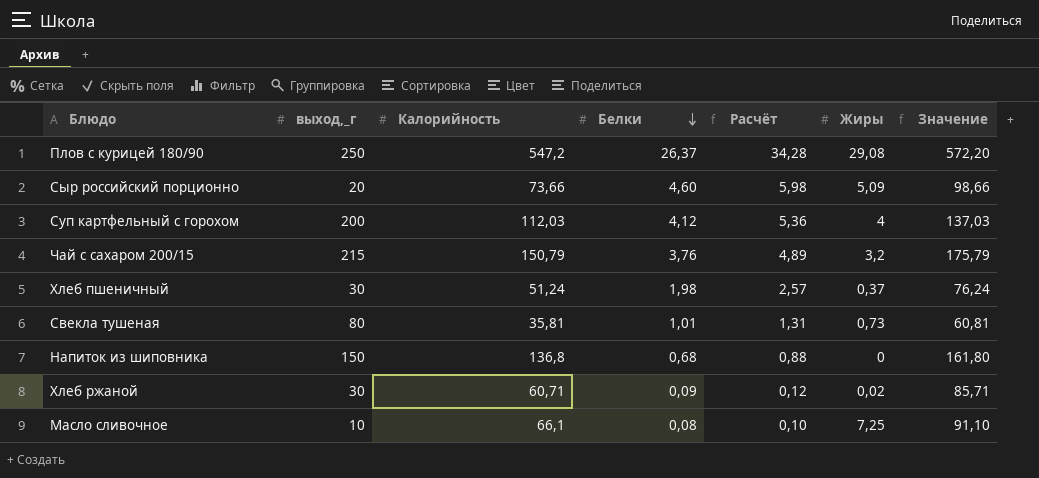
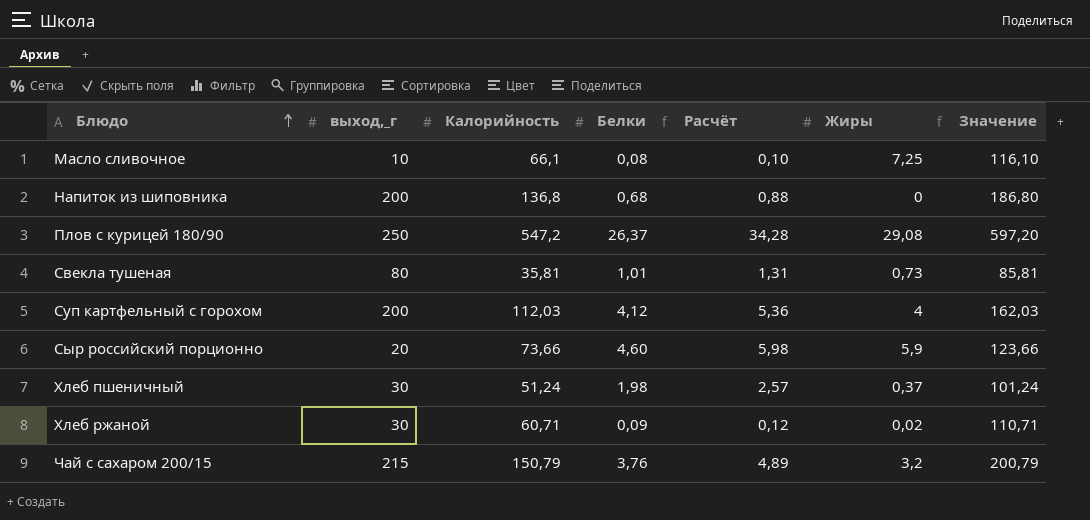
row order: Белки descending -> Блюдо ascending
column Значение | formula: [Калорийность] + 25 -> [Калорийность] + 50
Напиток из шиповника | выход,_г: 150 -> 200
Сыр российский порционно | Жиры: 5,09 -> 5,9

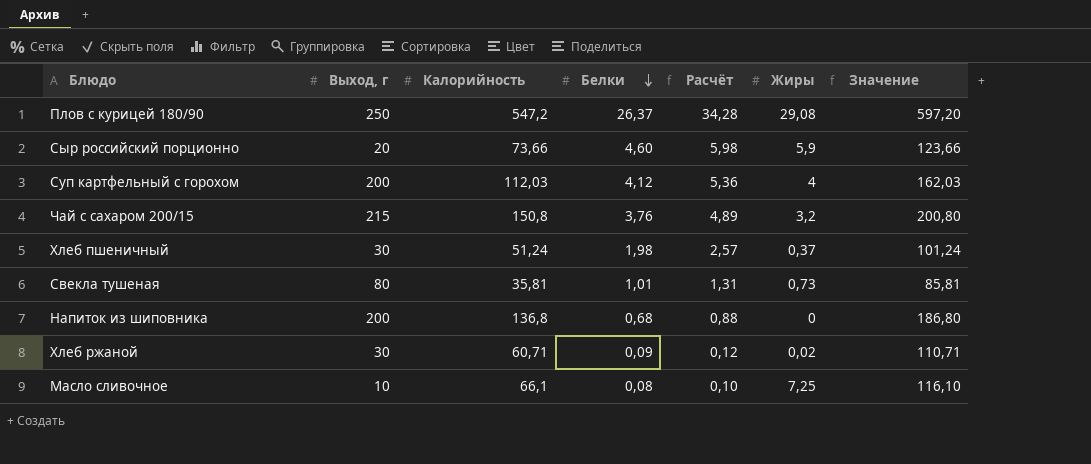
row order: Блюдо ascending -> Белки descending
column name: выход,_г -> Выход, г
Чай с сахаром 200/15 | Калорийность: 150,79 -> 150,8
Чай с сахаром 200/15 | Значение: 200,79 -> 200,80

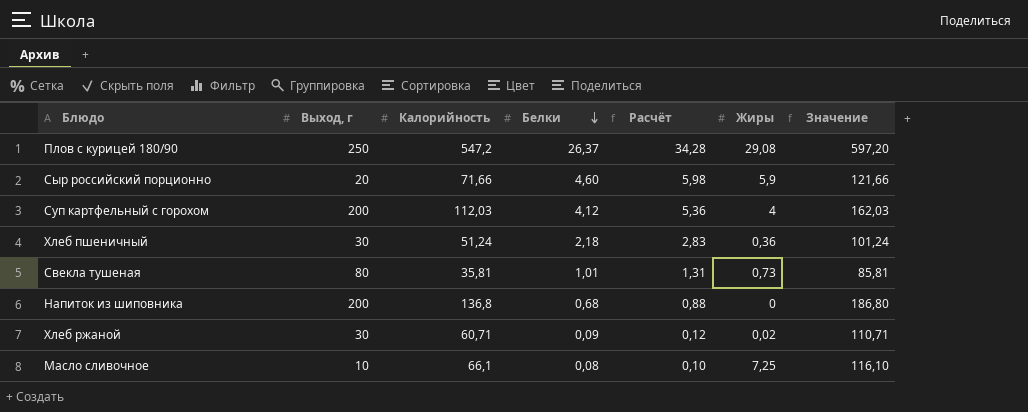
row Чай с сахаром 200/15: 215 | 150,8 | 3,76 | 4,89 | 3,2 | 200,80 -> none
Сыр российский порционно | Калорийность: 73,66 -> 71,66
Сыр российский порционно | Значение: 123,66 -> 121,66
Хлеб пшеничный | Белки: 1,98 -> 2,18
Хлеб пшеничный | Расчёт: 2,57 -> 2,83
Хлеб пшеничный | Жиры: 0,37 -> 0,36

